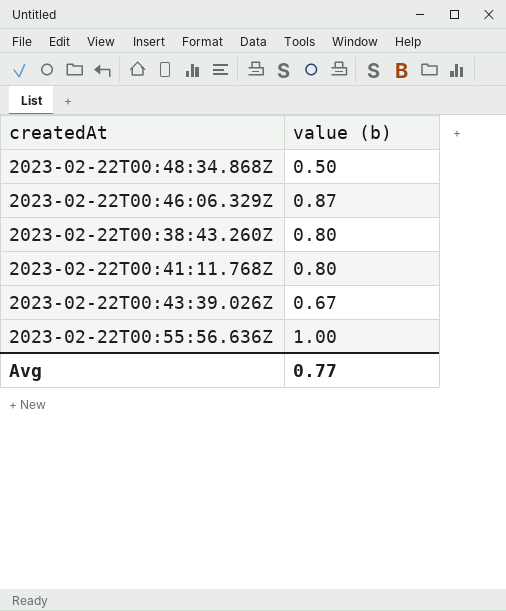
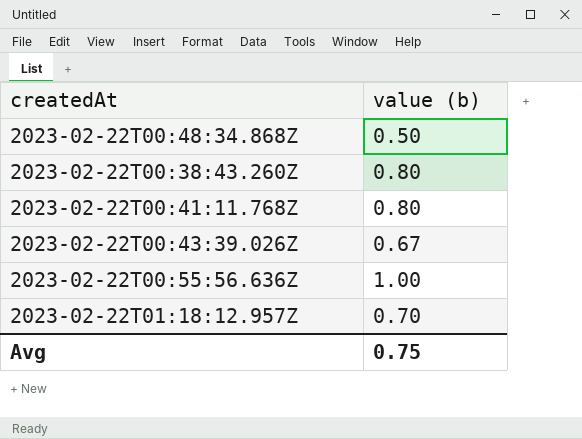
row 2023-02-22T00:46:06.329Z: 0.87 -> none
row 2023-02-22T01:18:12.957Z: none -> 0.70
Avg | value (b): 0.77 -> 0.75

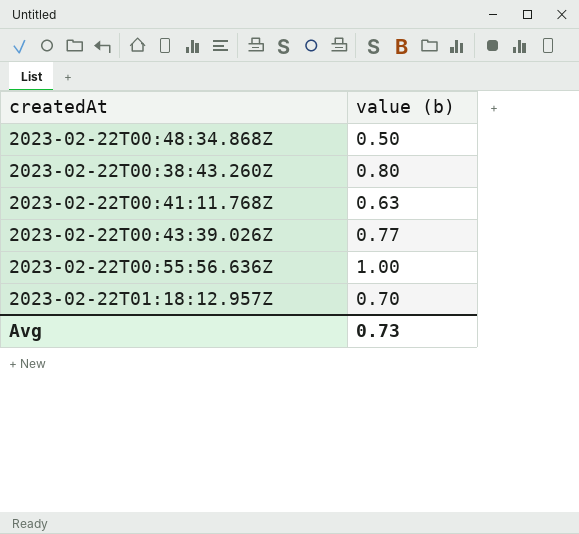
2023-02-22T00:41:11.768Z | value (b): 0.80 -> 0.63
2023-02-22T00:43:39.026Z | value (b): 0.67 -> 0.77
Avg | value (b): 0.75 -> 0.73

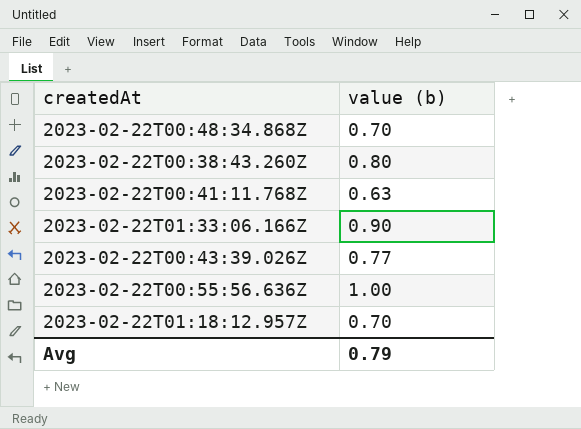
2023-02-22T00:48:34.868Z | value (b): 0.50 -> 0.70
row 2023-02-22T01:33:06.166Z: none -> 0.90
Avg | value (b): 0.73 -> 0.79

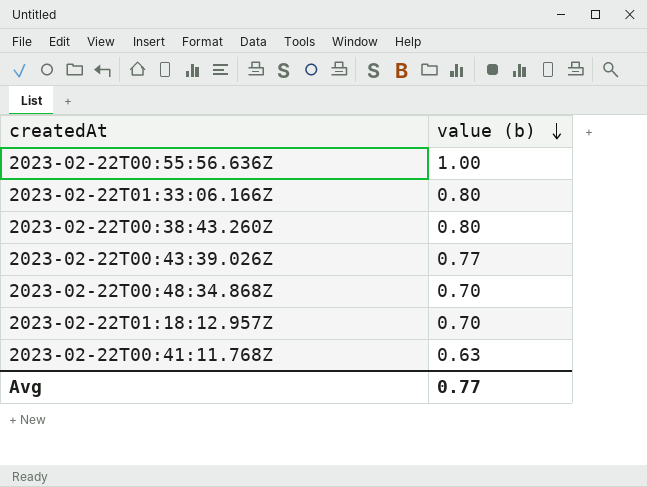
row order: none -> value (b) descending
2023-02-22T01:33:06.166Z | value (b): 0.90 -> 0.80
Avg | value (b): 0.79 -> 0.77

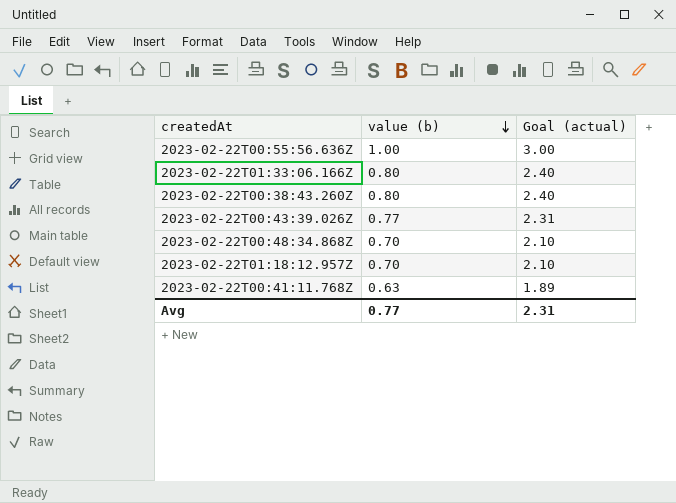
column Goal (actual) | formula: none -> [value (b)] * 3

